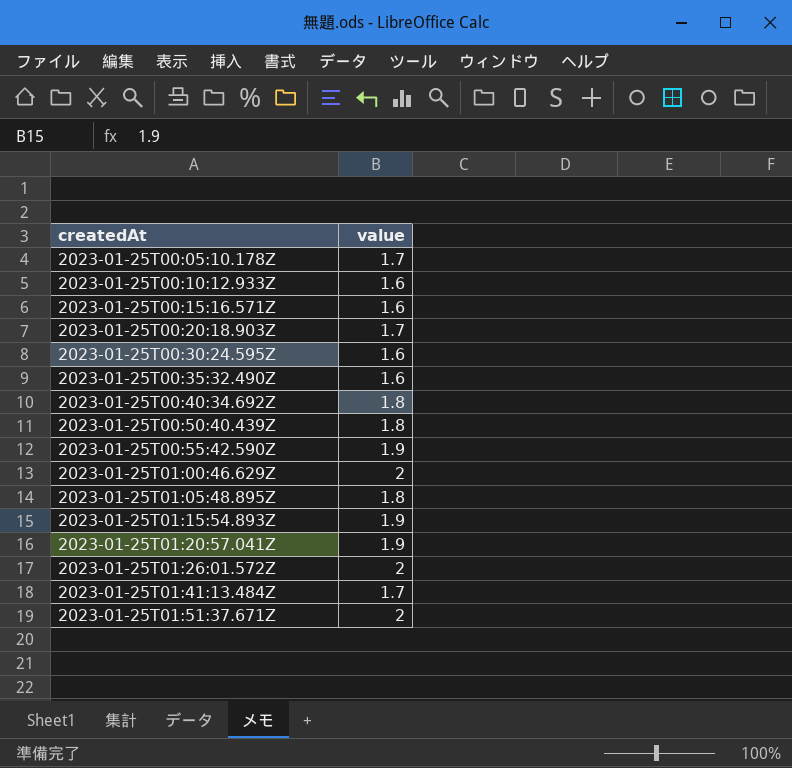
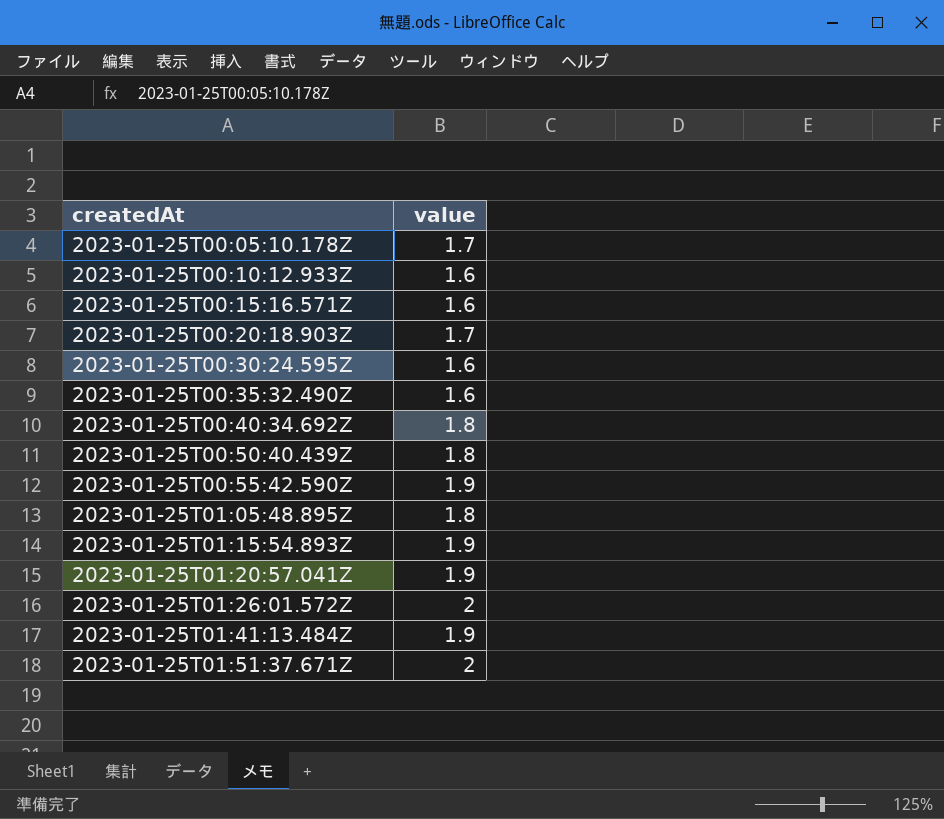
row 2023-01-25T01:00:46.629Z: 2 -> none
2023-01-25T01:41:13.484Z | value: 1.7 -> 1.9

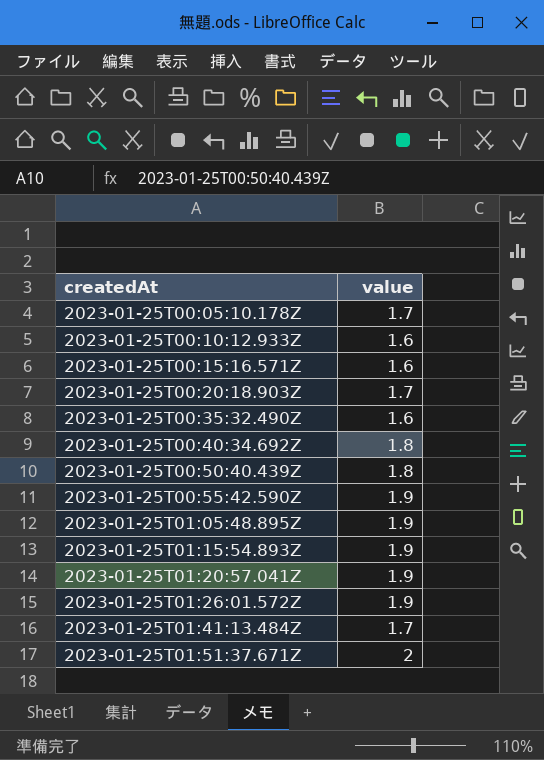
row 2023-01-25T00:30:24.595Z: 1.6 -> none
2023-01-25T01:05:48.895Z | value: 1.8 -> 1.9
2023-01-25T01:26:01.572Z | value: 2 -> 1.9
2023-01-25T01:41:13.484Z | value: 1.9 -> 1.7

